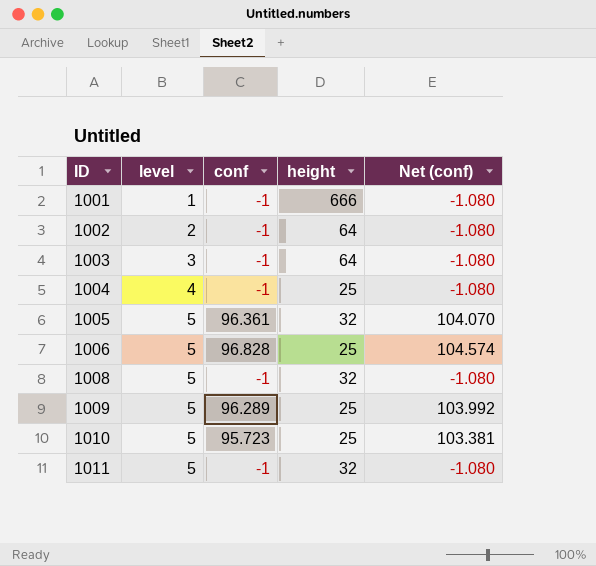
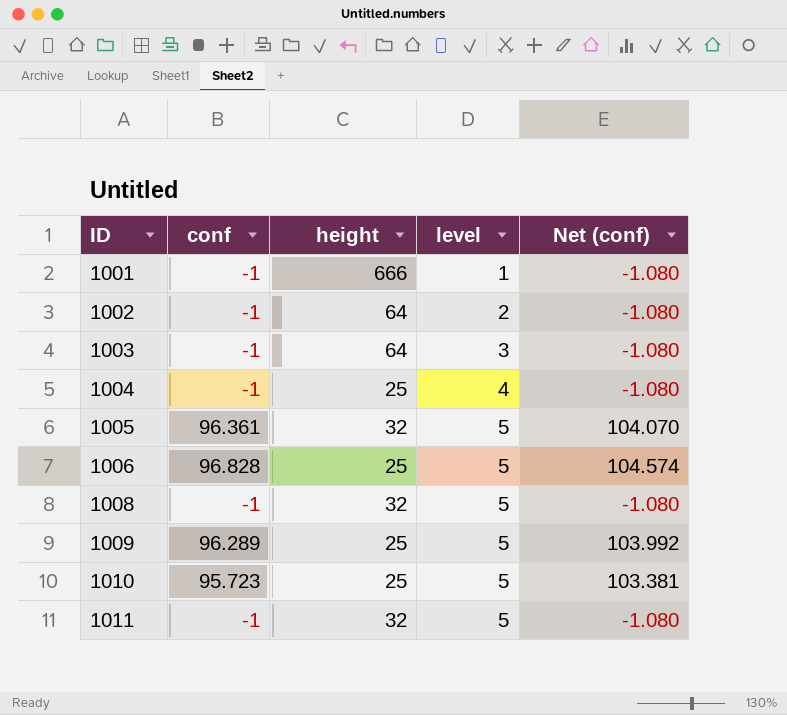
column level | position: 2 -> 4

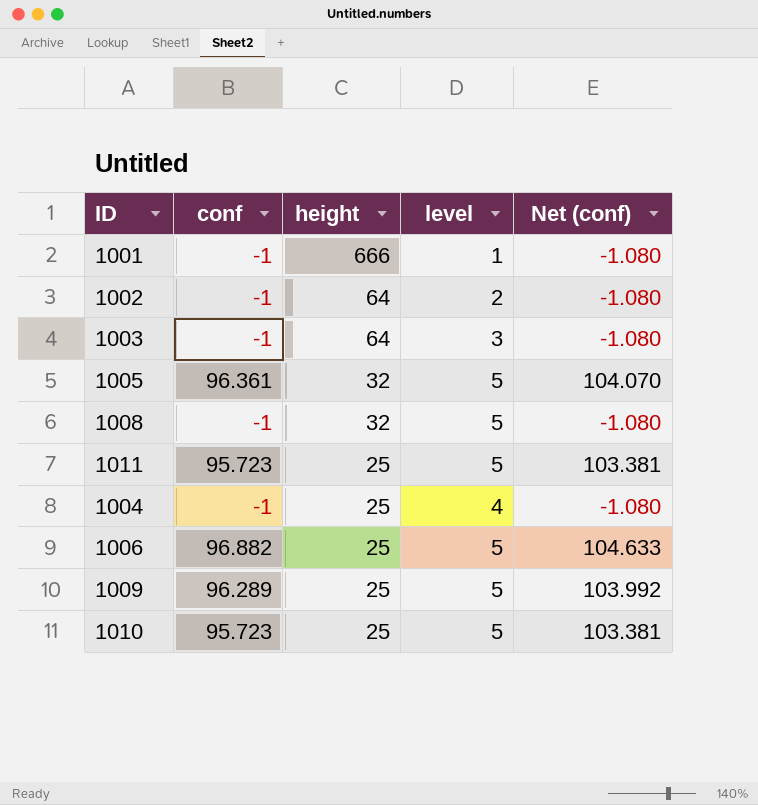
row order: ID ascending -> height descending
1011 | conf: -1 -> 95.723
1011 | height: 32 -> 25
1011 | Net (conf): -1.080 -> 103.381
1006 | conf: 96.828 -> 96.882
1006 | Net (conf): 104.574 -> 104.633

